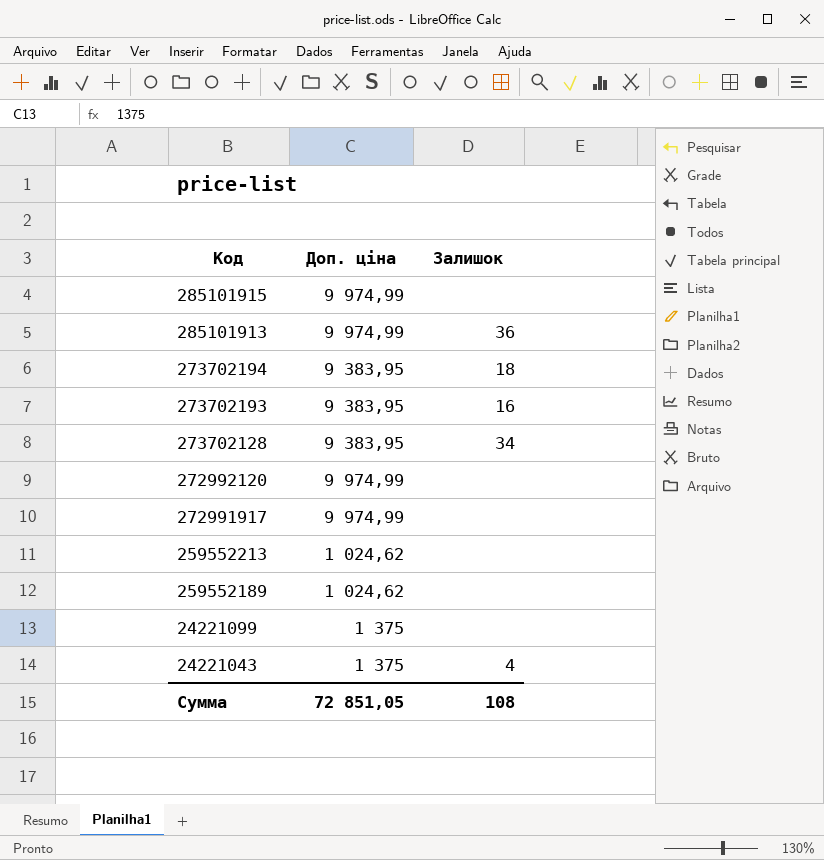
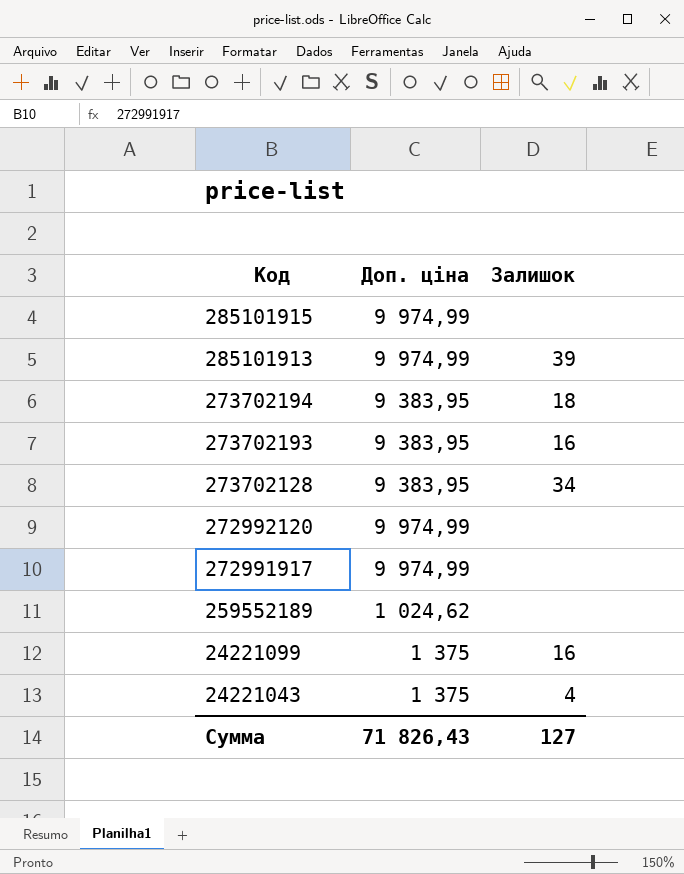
row 259552213: 1 024,62 | none -> none
285101913 | Залишок: 36 -> 39
24221099 | Залишок: none -> 16
Сумма | Доп. ціна: 72 851,05 -> 71 826,43
Сумма | Залишок: 108 -> 127

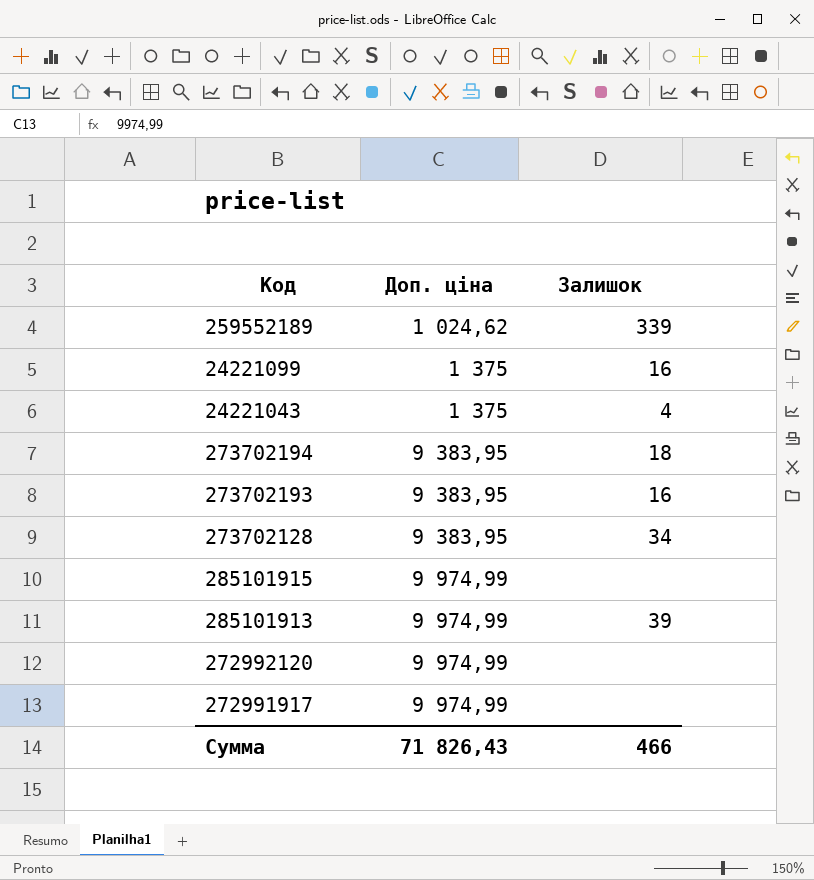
row order: Код descending -> Доп. ціна ascending
259552189 | Залишок: none -> 339
Сумма | Залишок: 127 -> 466

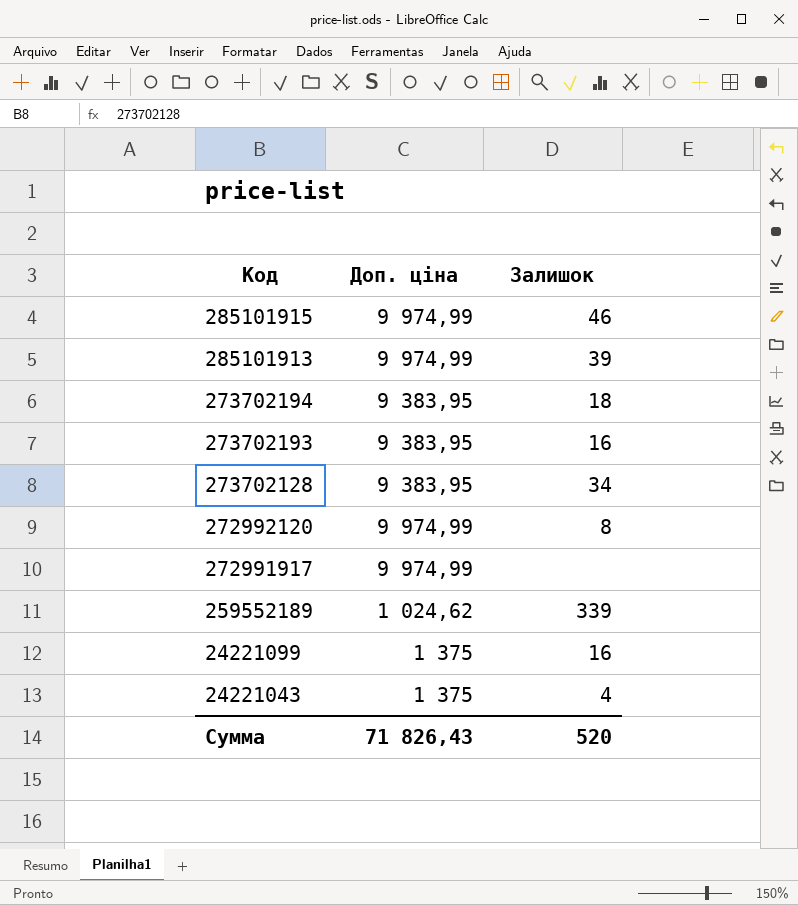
row order: Доп. ціна ascending -> Код descending
285101915 | Залишок: none -> 46
272992120 | Залишок: none -> 8
Сумма | Залишок: 466 -> 520

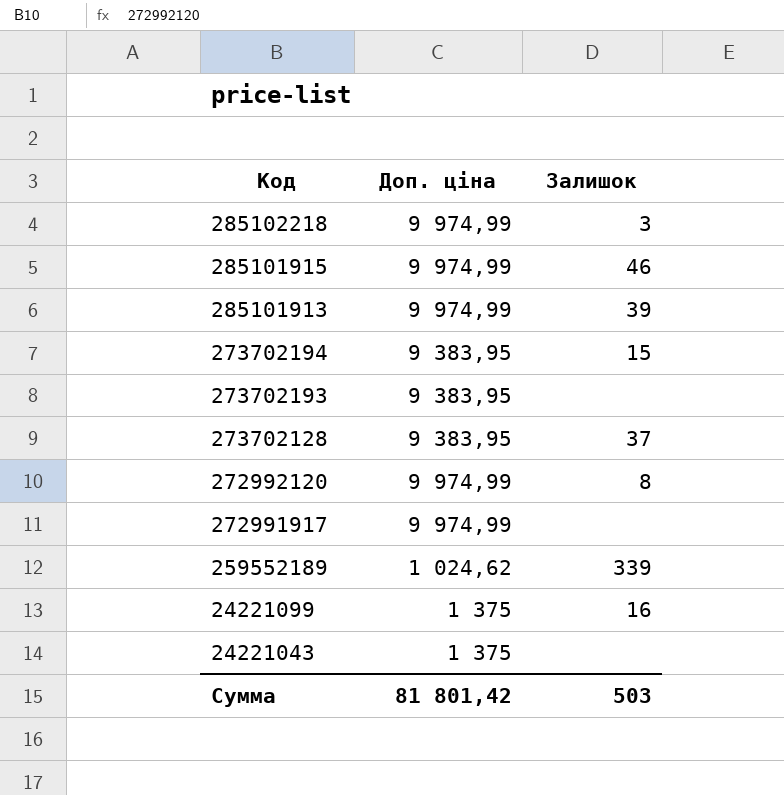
row 285102218: none -> 9 974,99 | 3
273702194 | Залишок: 18 -> 15
273702193 | Залишок: 16 -> none
273702128 | Залишок: 34 -> 37
24221043 | Залишок: 4 -> none
Сумма | Доп. ціна: 71 826,43 -> 81 801,42
Сумма | Залишок: 520 -> 503

